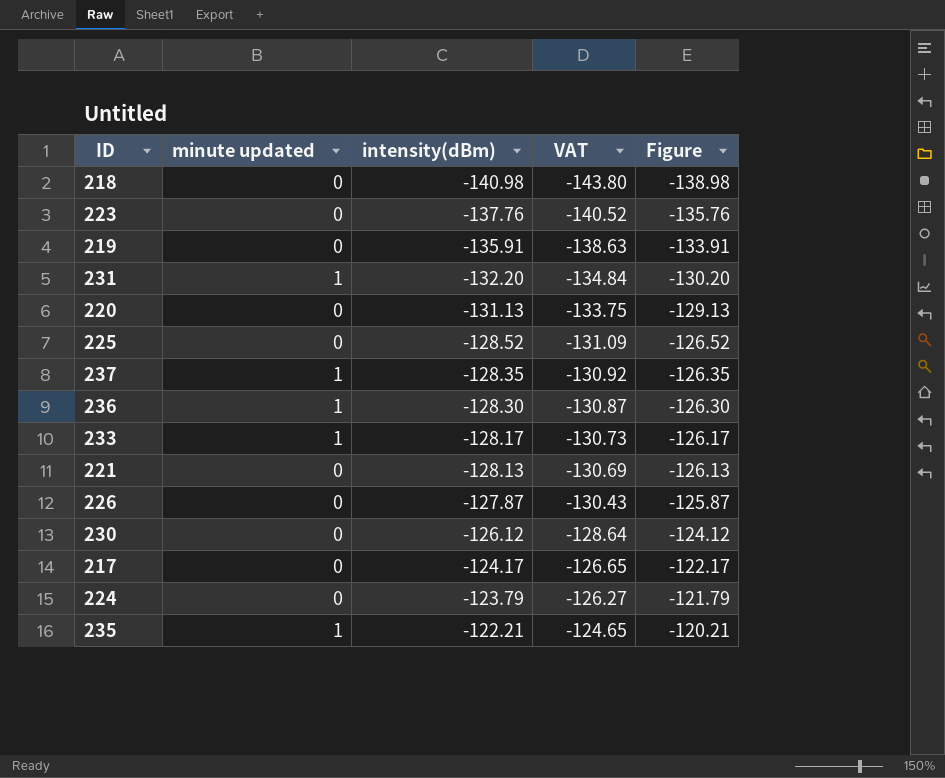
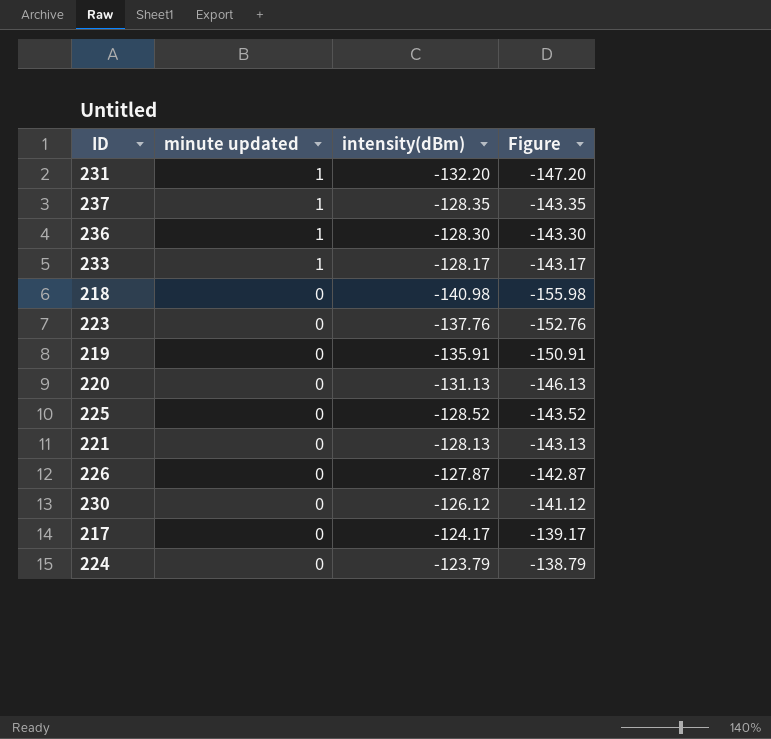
row order: intensity(dBm) ascending -> minute updated descending
column VAT | formula: [intensity(dBm)] * 1.02 -> none
column Figure | formula: [intensity(dBm)] + 2 -> [intensity(dBm)] - 15
row 235: 1 | -122.21 | -124.65 | -120.21 -> none

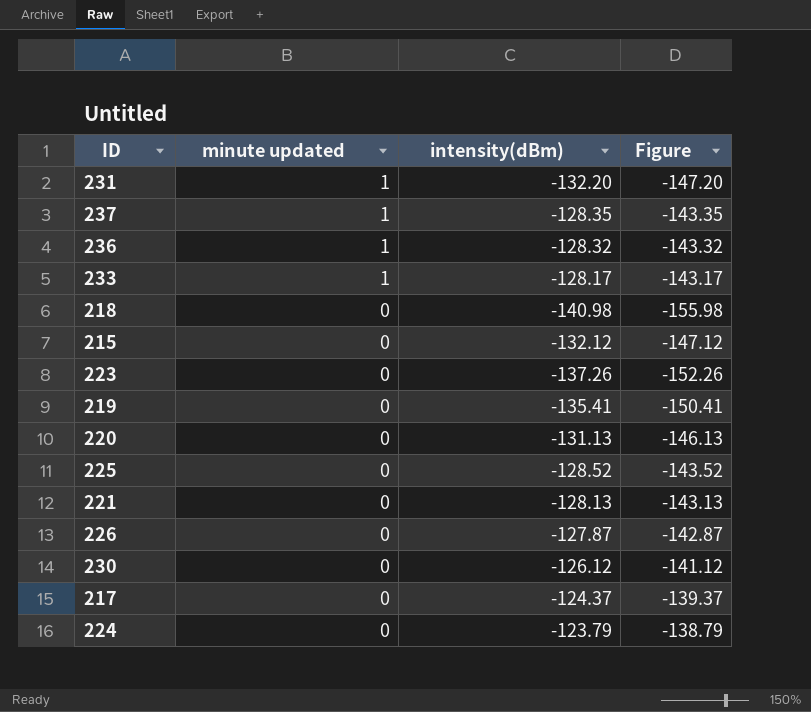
236 | intensity(dBm): -128.30 -> -128.32
236 | Figure: -143.30 -> -143.32
row 215: none -> 0 | -132.12 | -147.12
223 | intensity(dBm): -137.76 -> -137.26
223 | Figure: -152.76 -> -152.26
219 | intensity(dBm): -135.91 -> -135.41
219 | Figure: -150.91 -> -150.41
217 | intensity(dBm): -124.17 -> -124.37
217 | Figure: -139.17 -> -139.37

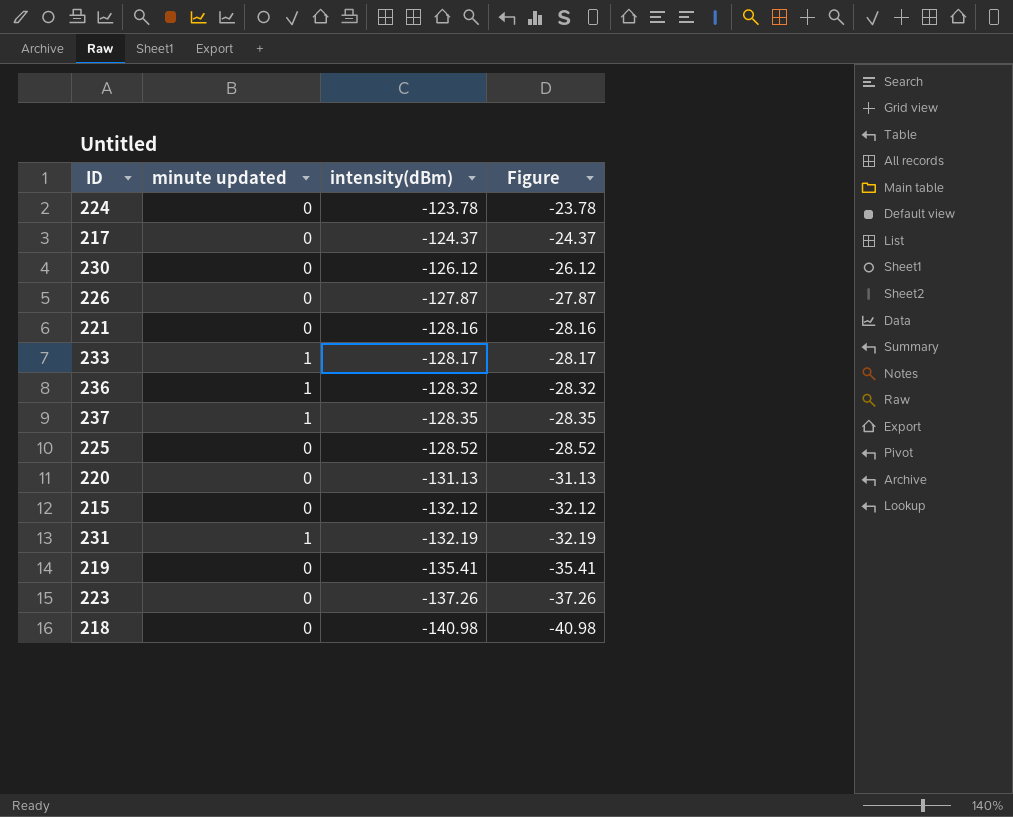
row order: minute updated descending -> intensity(dBm) descending
column Figure | formula: [intensity(dBm)] - 15 -> [intensity(dBm)] + 100
224 | intensity(dBm): -123.79 -> -123.78
221 | intensity(dBm): -128.13 -> -128.16
231 | intensity(dBm): -132.20 -> -132.19

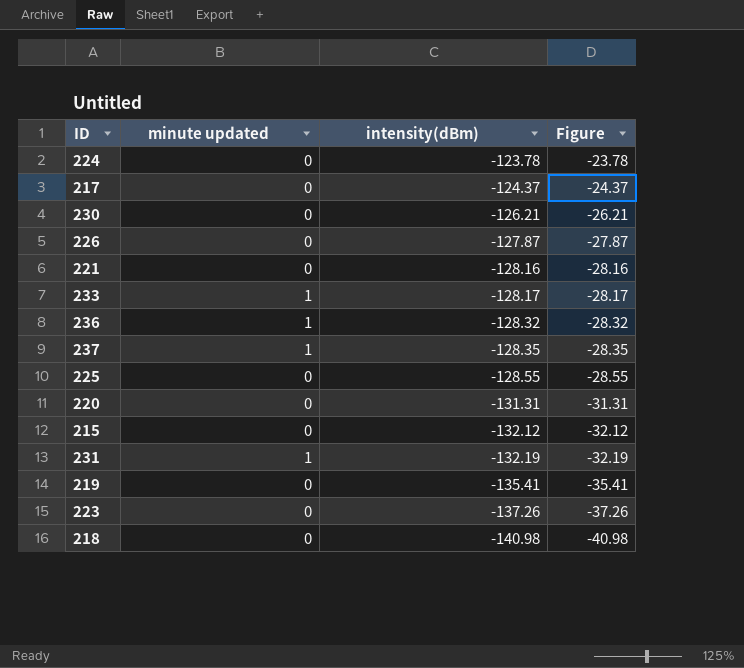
230 | intensity(dBm): -126.12 -> -126.21
230 | Figure: -26.12 -> -26.21
225 | intensity(dBm): -128.52 -> -128.55
225 | Figure: -28.52 -> -28.55
220 | intensity(dBm): -131.13 -> -131.31
220 | Figure: -31.13 -> -31.31

